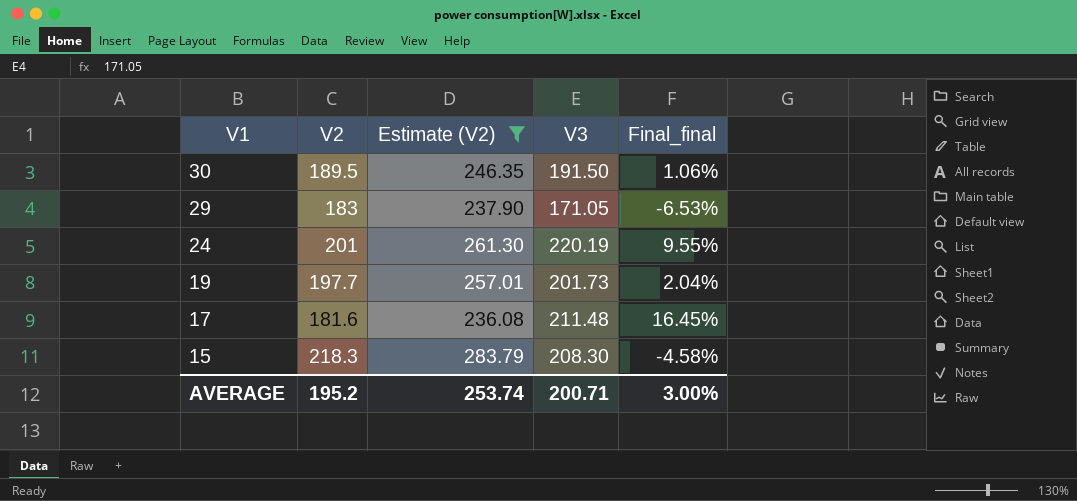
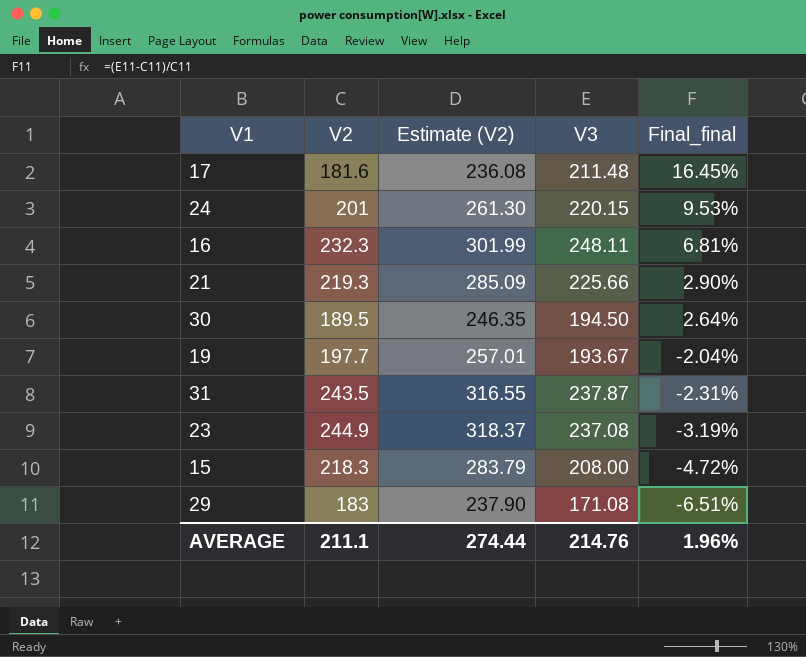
filter: Estimate (V2) <= 283.79 -> none
row order: V1 descending -> Final_final descending
24 | V3: 220.19 -> 220.15
24 | Final_final: 9.55% -> 9.53%
30 | V3: 191.50 -> 194.50
30 | Final_final: 1.06% -> 2.64%
19 | V3: 201.73 -> 193.67
19 | Final_final: 2.04% -> -2.04%
15 | V3: 208.30 -> 208.00
15 | Final_final: -4.58% -> -4.72%
29 | V3: 171.05 -> 171.08
29 | Final_final: -6.53% -> -6.51%
AVERAGE | V2: 195.2 -> 211.1
AVERAGE | Estimate (V2): 253.74 -> 274.44
AVERAGE | V3: 200.71 -> 214.76
AVERAGE | Final_final: 3.00% -> 1.96%

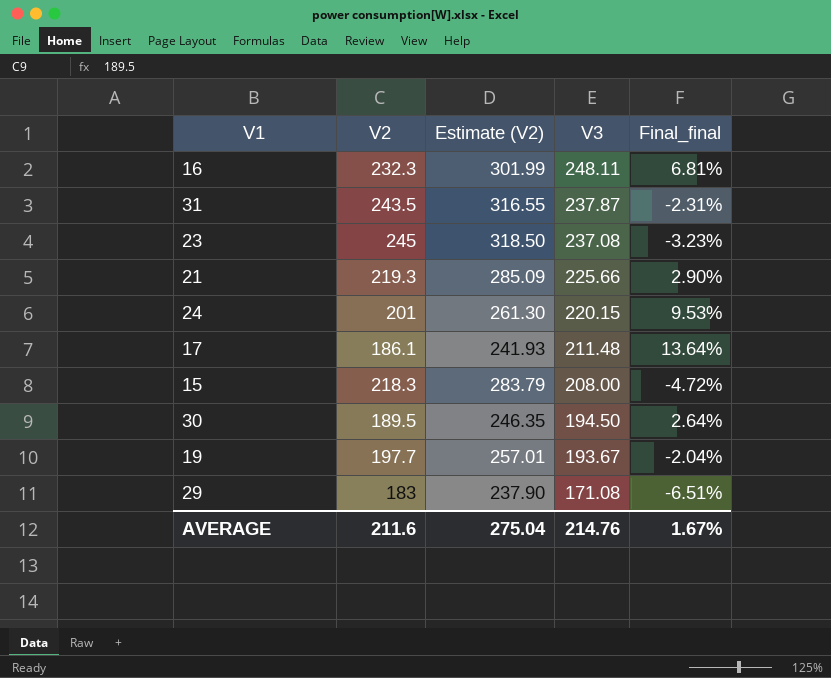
row order: Final_final descending -> V3 descending
23 | V2: 244.9 -> 245
23 | Estimate (V2): 318.37 -> 318.50
23 | Final_final: -3.19% -> -3.23%
17 | V2: 181.6 -> 186.1
17 | Estimate (V2): 236.08 -> 241.93
17 | Final_final: 16.45% -> 13.64%
AVERAGE | V2: 211.1 -> 211.6
AVERAGE | Estimate (V2): 274.44 -> 275.04
AVERAGE | Final_final: 1.96% -> 1.67%

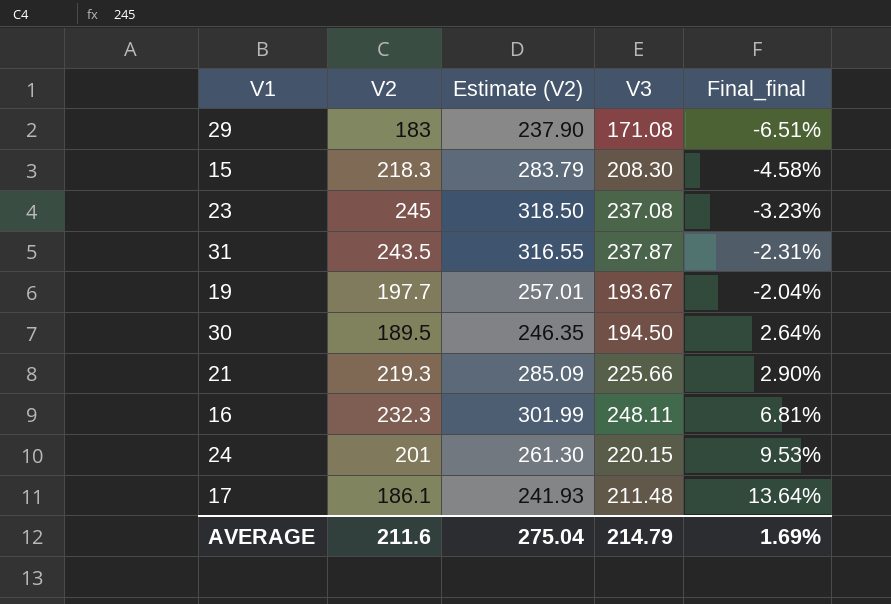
row order: V3 descending -> Final_final ascending
15 | V3: 208.00 -> 208.30
15 | Final_final: -4.72% -> -4.58%
AVERAGE | V3: 214.76 -> 214.79
AVERAGE | Final_final: 1.67% -> 1.69%

